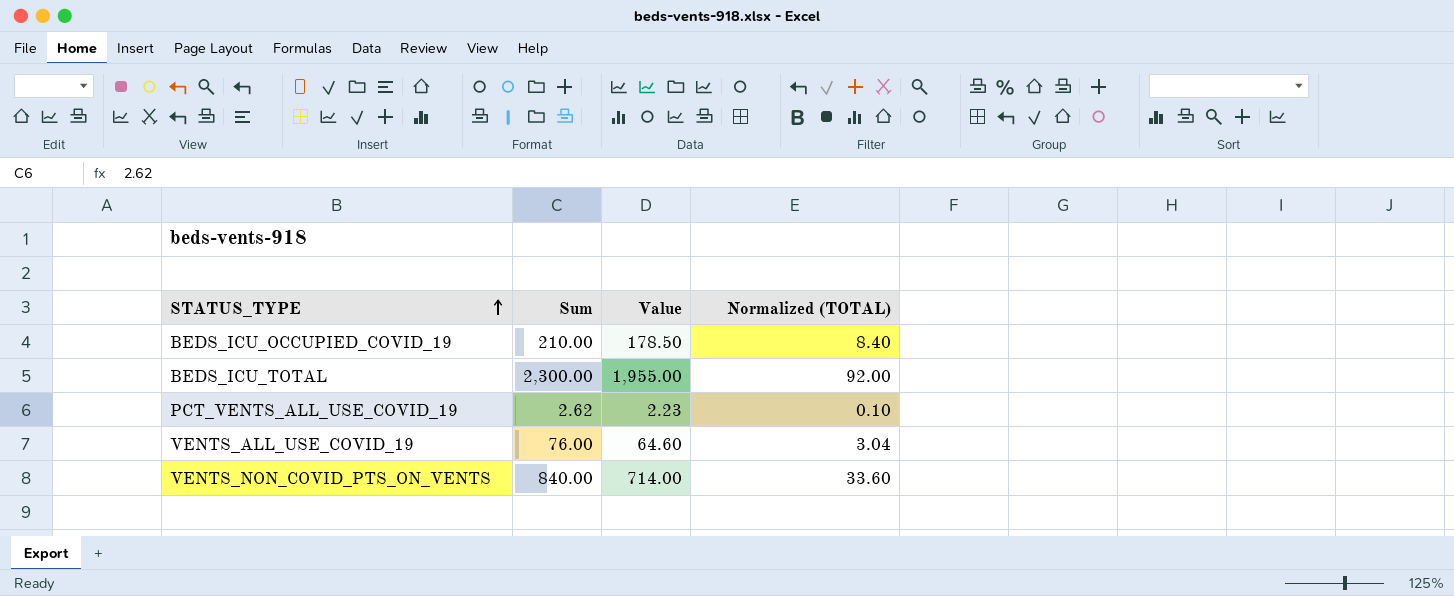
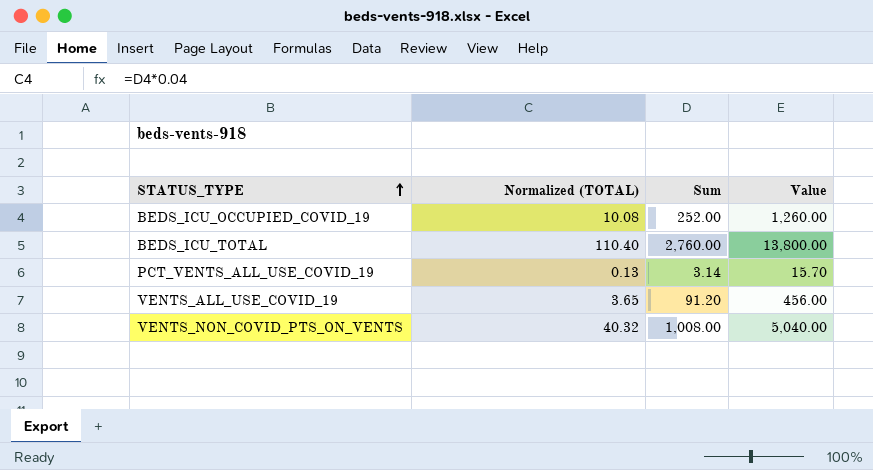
column Normalized (TOTAL) | position: 4 -> 2
column Value | formula: [Sum] * 0.85 -> [Sum] * 5
BEDS_ICU_OCCUPIED_COVID_19 | Normalized (TOTAL): 8.40 -> 10.08
BEDS_ICU_OCCUPIED_COVID_19 | Sum: 210.00 -> 252.00
BEDS_ICU_TOTAL | Normalized (TOTAL): 92.00 -> 110.40
BEDS_ICU_TOTAL | Sum: 2,300.00 -> 2,760.00
PCT_VENTS_ALL_USE_COVID_19 | Normalized (TOTAL): 0.10 -> 0.13
PCT_VENTS_ALL_USE_COVID_19 | Sum: 2.62 -> 3.14
VENTS_ALL_USE_COVID_19 | Normalized (TOTAL): 3.04 -> 3.65
VENTS_ALL_USE_COVID_19 | Sum: 76.00 -> 91.20
VENTS_NON_COVID_PTS_ON_VENTS | Normalized (TOTAL): 33.60 -> 40.32
VENTS_NON_COVID_PTS_ON_VENTS | Sum: 840.00 -> 1,008.00

